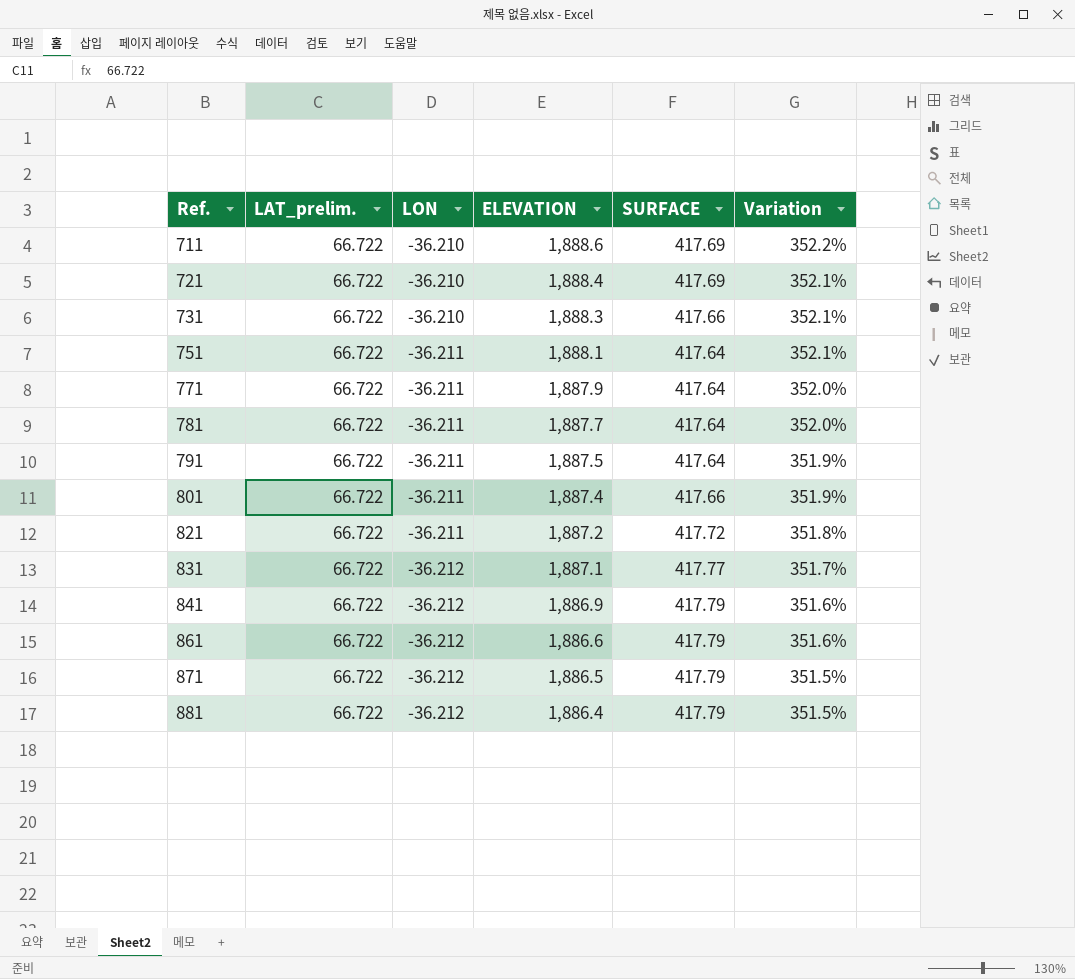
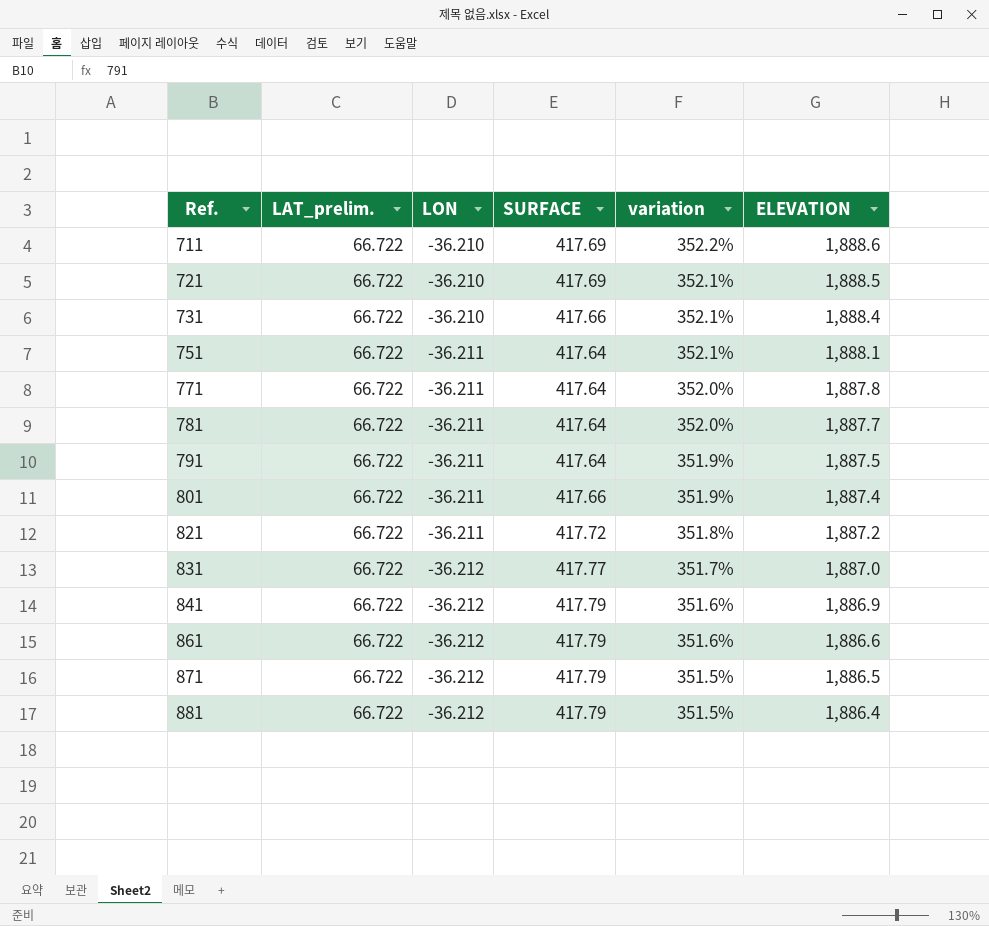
column name: Variation -> variation
column ELEVATION | position: 4 -> 6
721 | ELEVATION: 1,888.4 -> 1,888.5
731 | ELEVATION: 1,888.3 -> 1,888.4
771 | ELEVATION: 1,887.9 -> 1,887.8
831 | ELEVATION: 1,887.1 -> 1,887.0

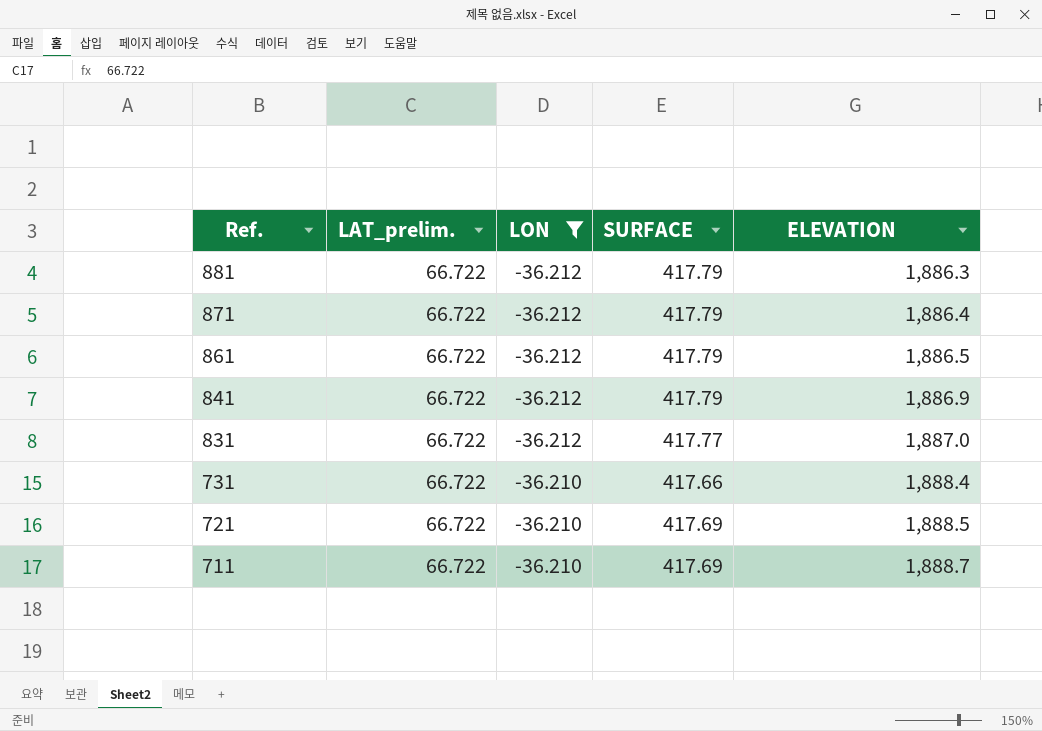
filter: none -> LON != -36.211
row order: Ref. ascending -> Ref. descending
column variation | formula: ([ELEVATION] - [SURFACE]) / [SURFACE] -> none
881 | ELEVATION: 1,886.4 -> 1,886.3
871 | ELEVATION: 1,886.5 -> 1,886.4
861 | ELEVATION: 1,886.6 -> 1,886.5
711 | ELEVATION: 1,888.6 -> 1,888.7

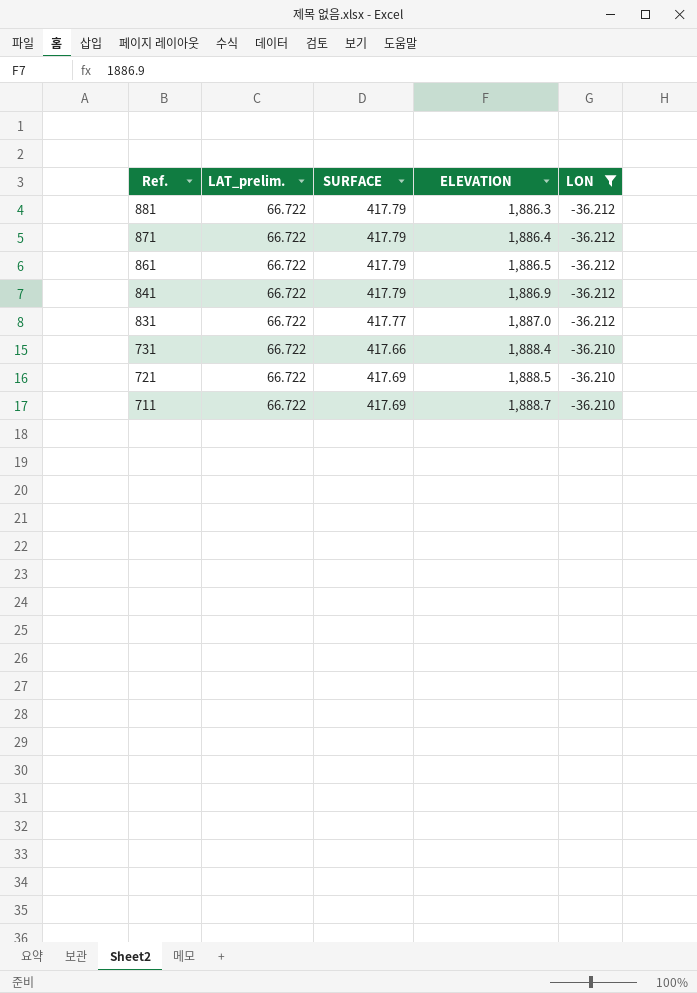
column LON | position: 3 -> 5

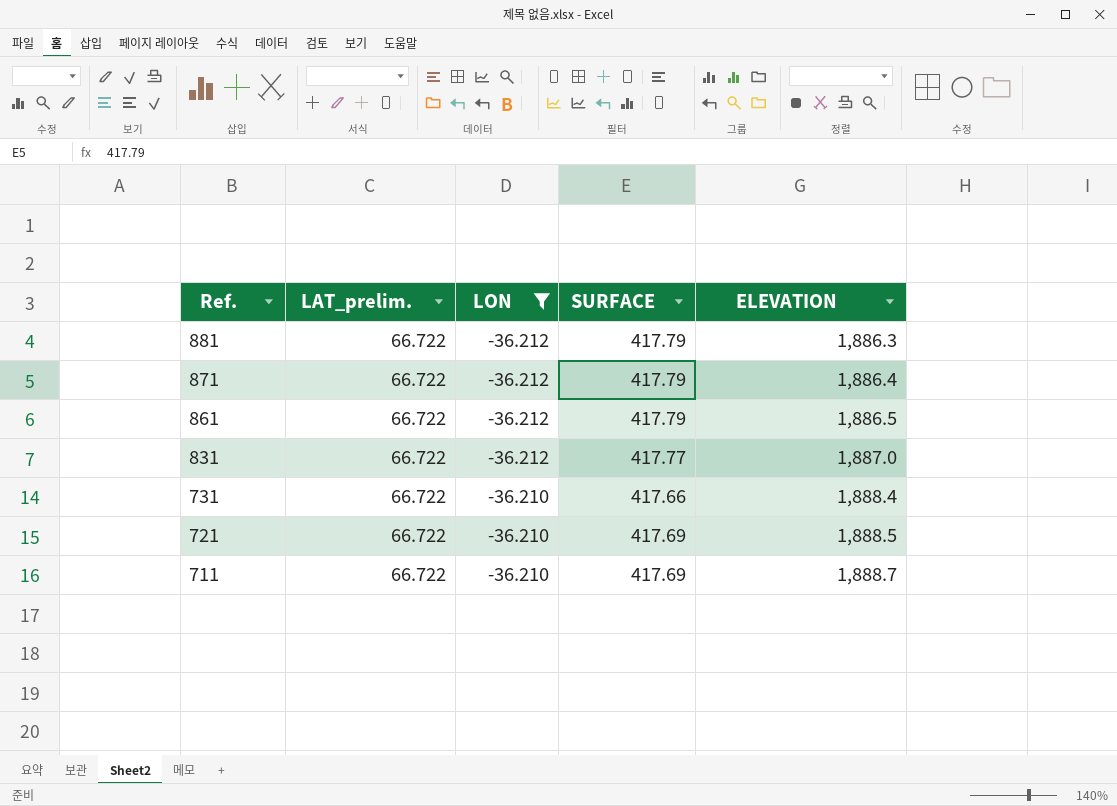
column LON | position: 5 -> 3
row 841: 66.722 | 417.79 | 1,886.9 | -36.212 -> none

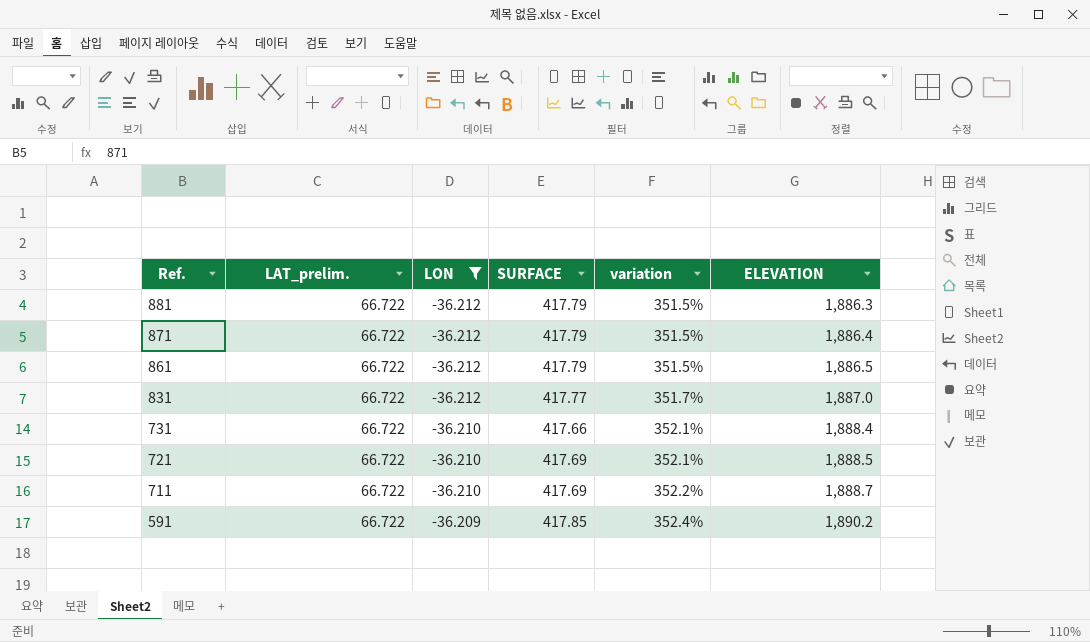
column variation | formula: none -> ([ELEVATION] - [SURFACE]) / [SURFACE]
row 591: none -> 66.722 | -36.209 | 417.85 | 352.4% | 1,890.2

